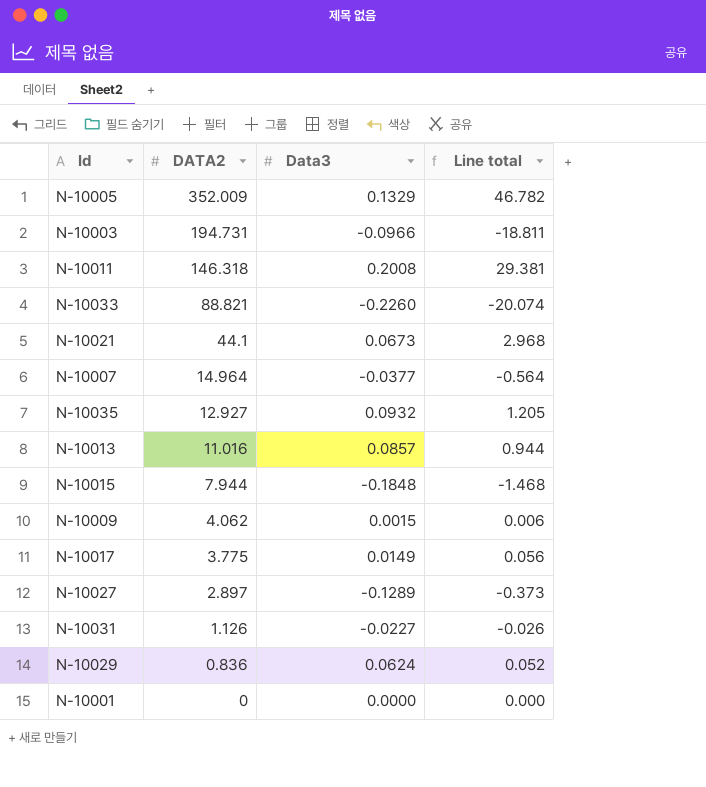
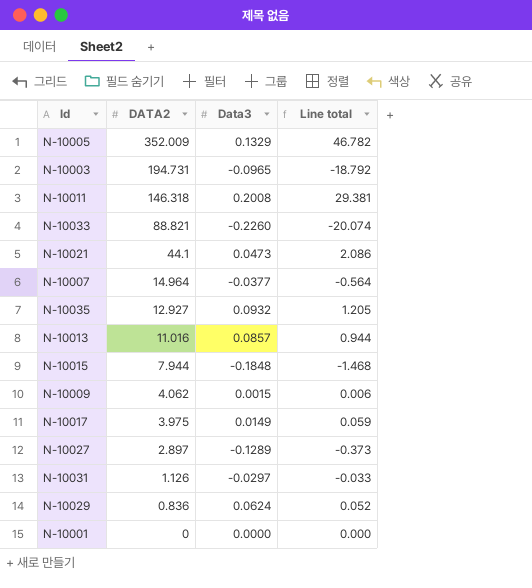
N-10003 | Data3: -0.0966 -> -0.0965
N-10003 | Line total: -18.811 -> -18.792
N-10021 | Data3: 0.0673 -> 0.0473
N-10021 | Line total: 2.968 -> 2.086
N-10017 | DATA2: 3.775 -> 3.975
N-10017 | Line total: 0.056 -> 0.059
N-10031 | Data3: -0.0227 -> -0.0297
N-10031 | Line total: -0.026 -> -0.033

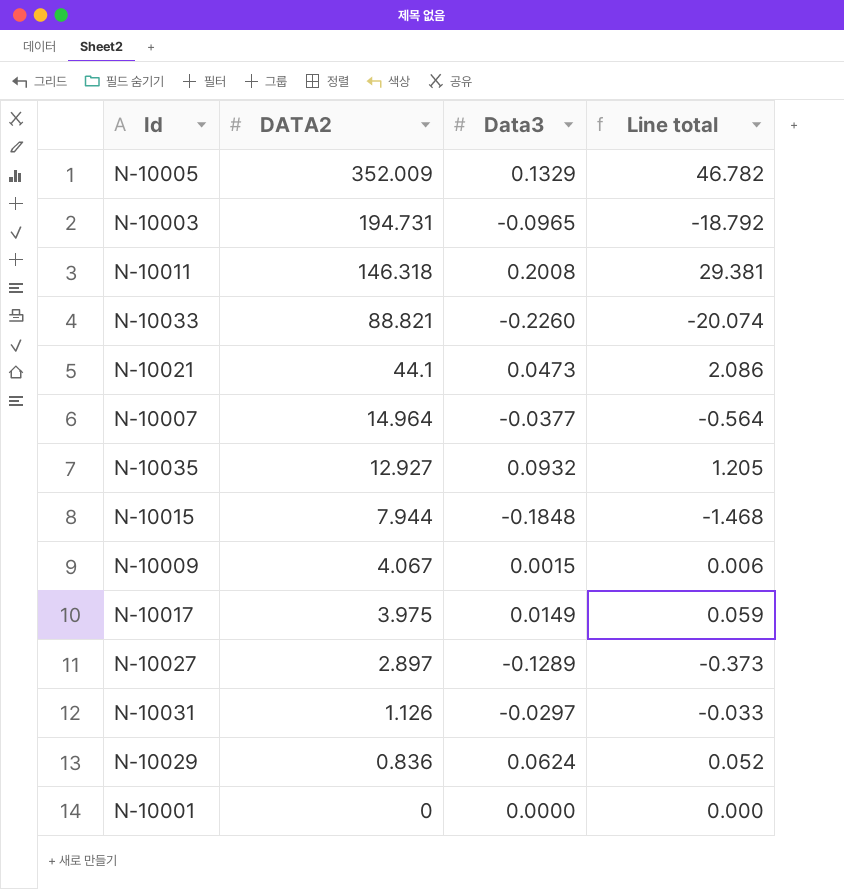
row N-10013: 11.016 | 0.0857 | 0.944 -> none
N-10009 | DATA2: 4.062 -> 4.067

